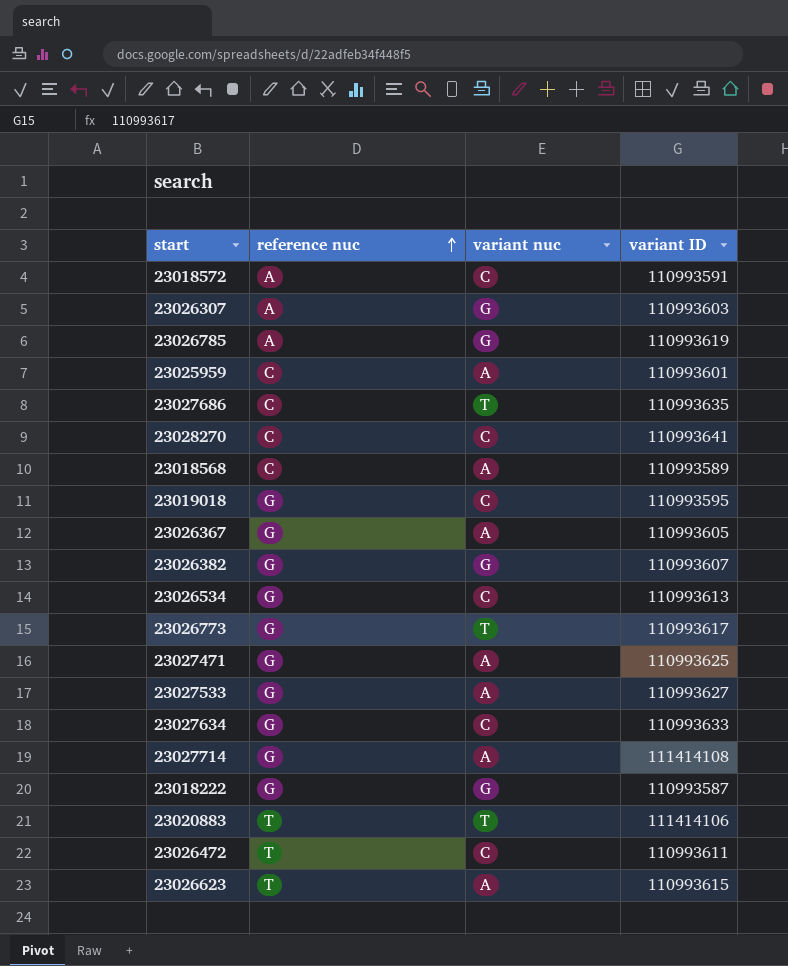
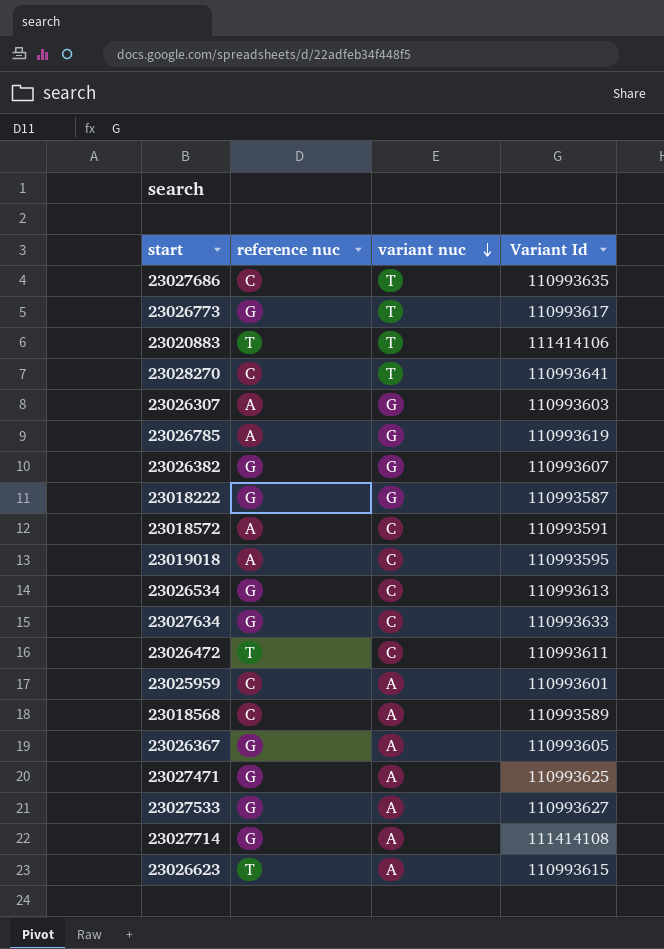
row order: reference nuc ascending -> variant nuc descending
column name: variant ID -> Variant Id
23028270 | variant nuc: C -> T
23019018 | reference nuc: G -> A

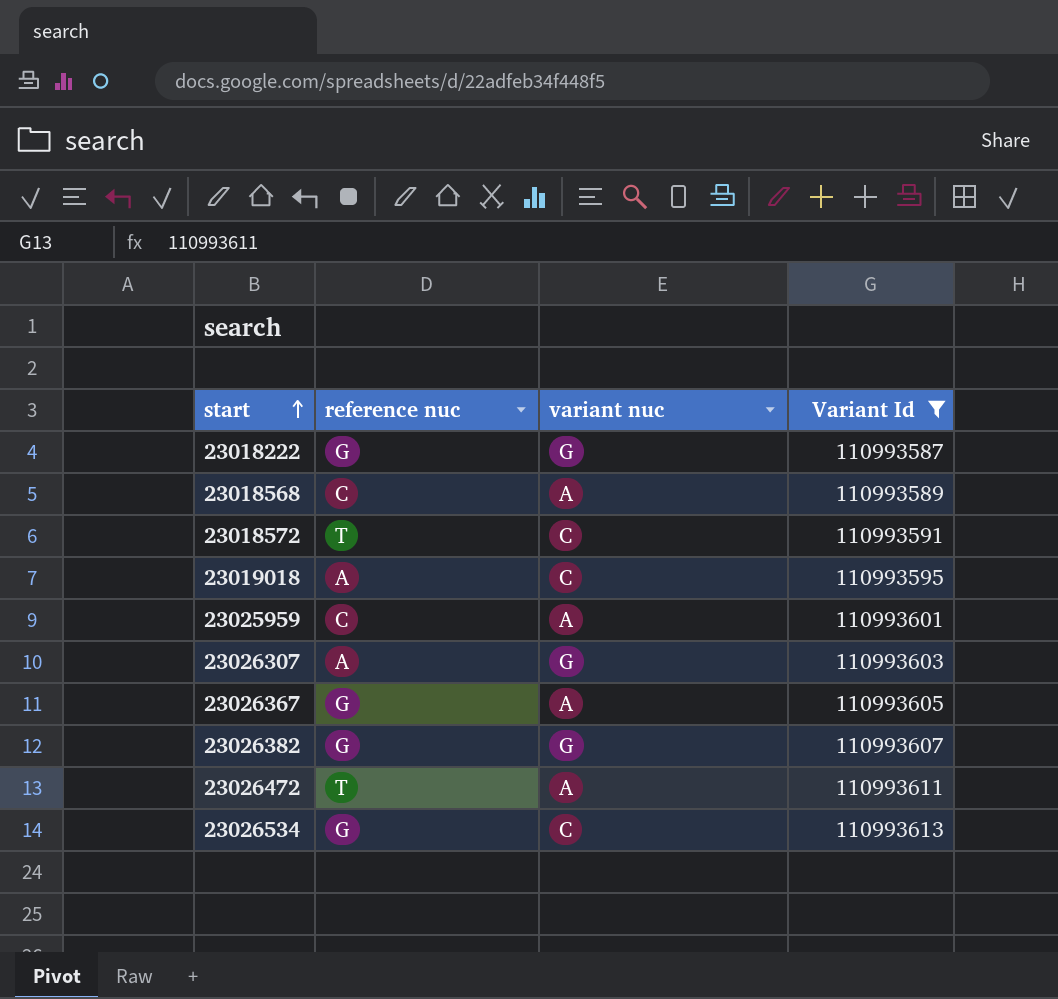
filter: none -> Variant Id <= 110993613
row order: variant nuc descending -> start ascending
23018572 | reference nuc: A -> T
23026472 | variant nuc: C -> A

